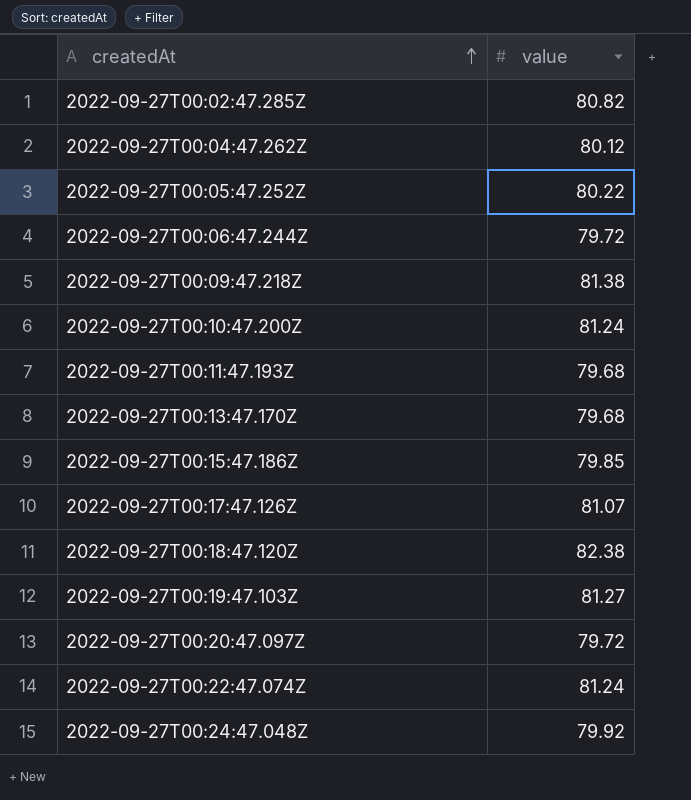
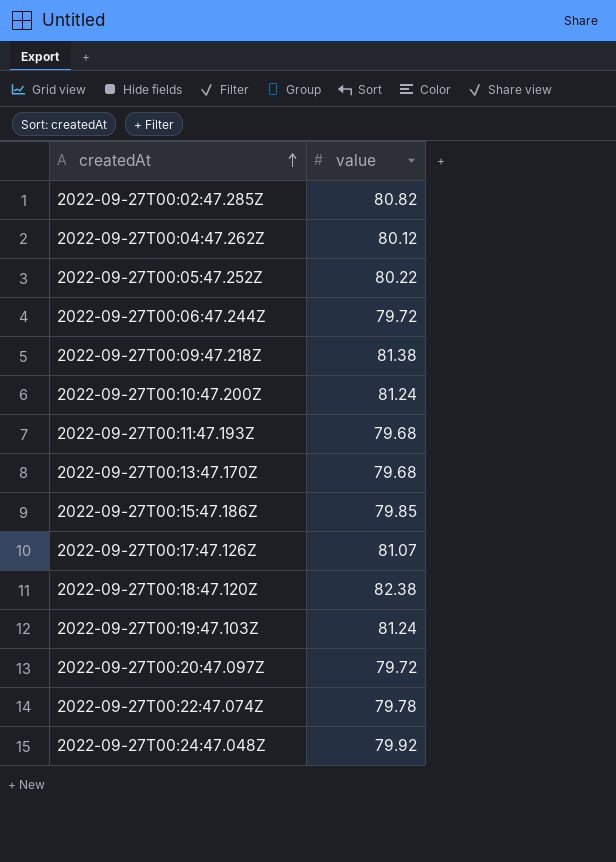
2022-09-27T00:19:47.103Z | value: 81.27 -> 81.24
2022-09-27T00:22:47.074Z | value: 81.24 -> 79.78

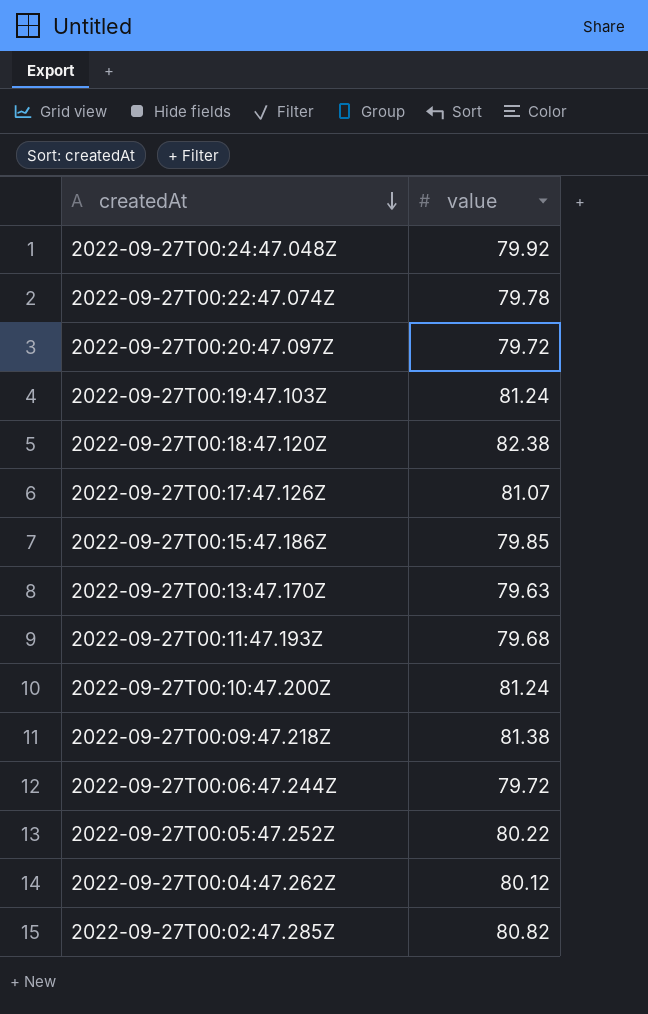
row order: createdAt ascending -> createdAt descending
2022-09-27T00:13:47.170Z | value: 79.68 -> 79.63

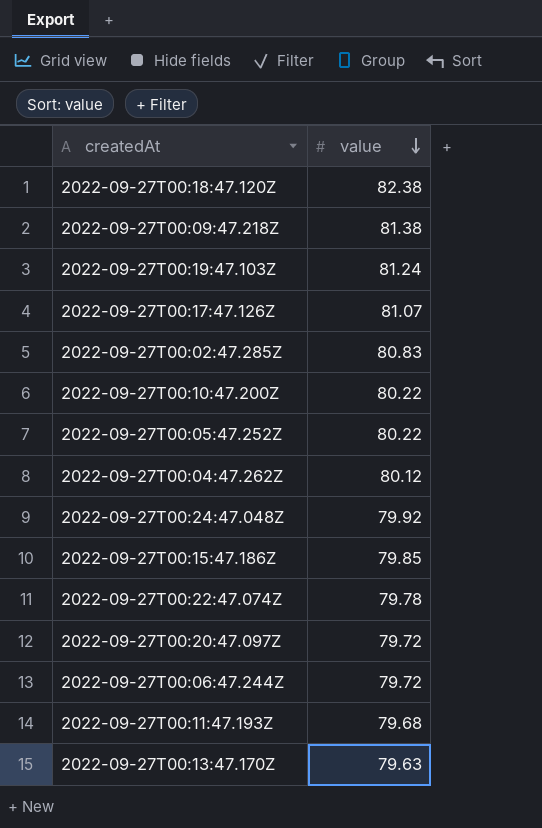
row order: createdAt descending -> value descending
2022-09-27T00:02:47.285Z | value: 80.82 -> 80.83
2022-09-27T00:10:47.200Z | value: 81.24 -> 80.22

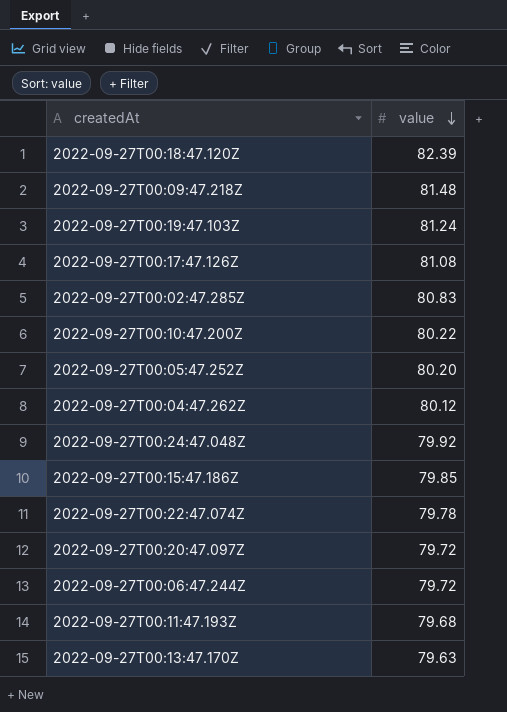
2022-09-27T00:18:47.120Z | value: 82.38 -> 82.39
2022-09-27T00:09:47.218Z | value: 81.38 -> 81.48
2022-09-27T00:17:47.126Z | value: 81.07 -> 81.08
2022-09-27T00:05:47.252Z | value: 80.22 -> 80.20

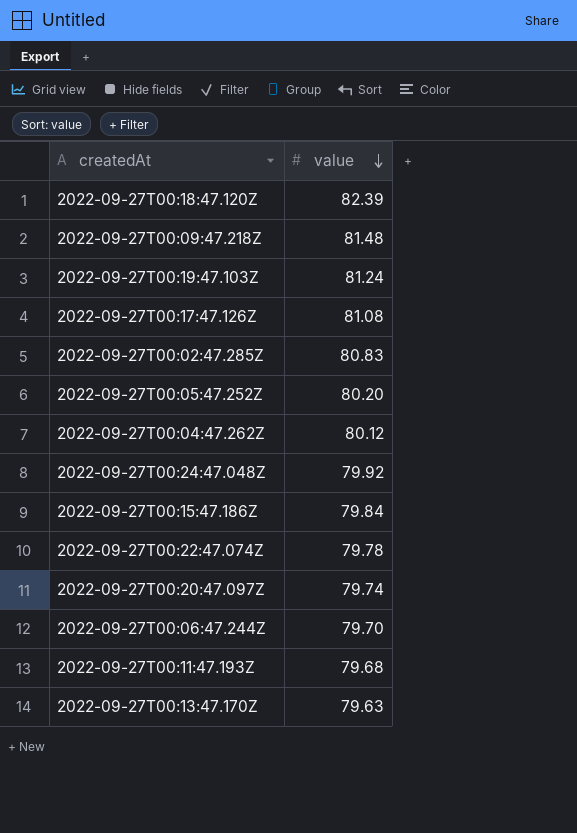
row 2022-09-27T00:10:47.200Z: 80.22 -> none
2022-09-27T00:15:47.186Z | value: 79.85 -> 79.84
2022-09-27T00:20:47.097Z | value: 79.72 -> 79.74
2022-09-27T00:06:47.244Z | value: 79.72 -> 79.70

